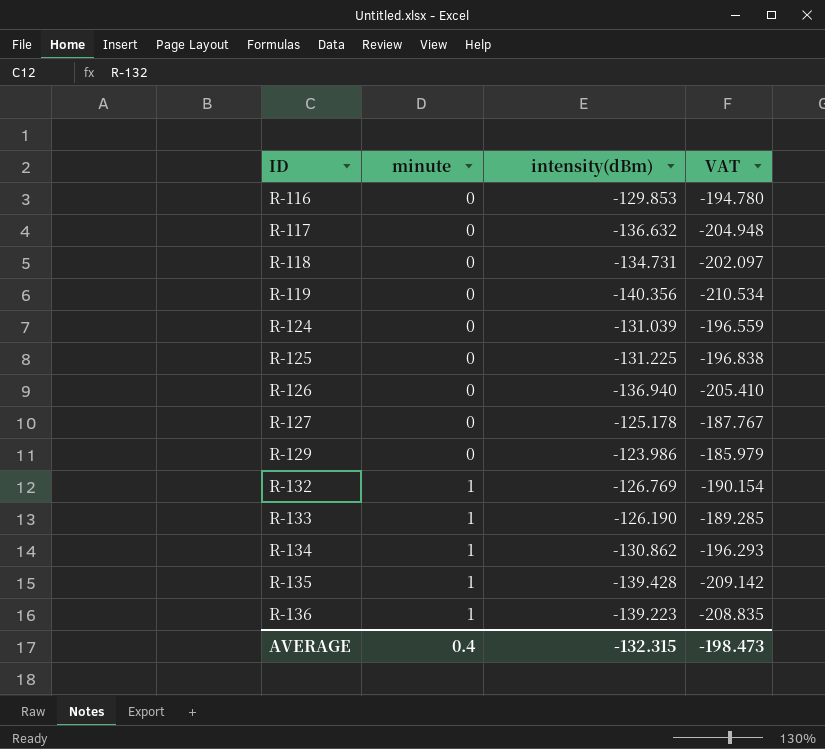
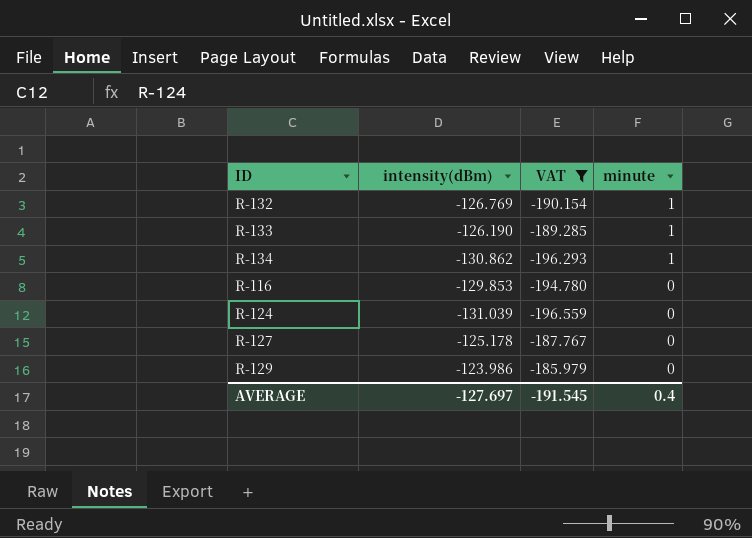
filter: none -> VAT >= -196.559
row order: ID ascending -> minute descending
column minute | position: 2 -> 4
AVERAGE | intensity(dBm): -132.315 -> -127.697
AVERAGE | VAT: -198.473 -> -191.545

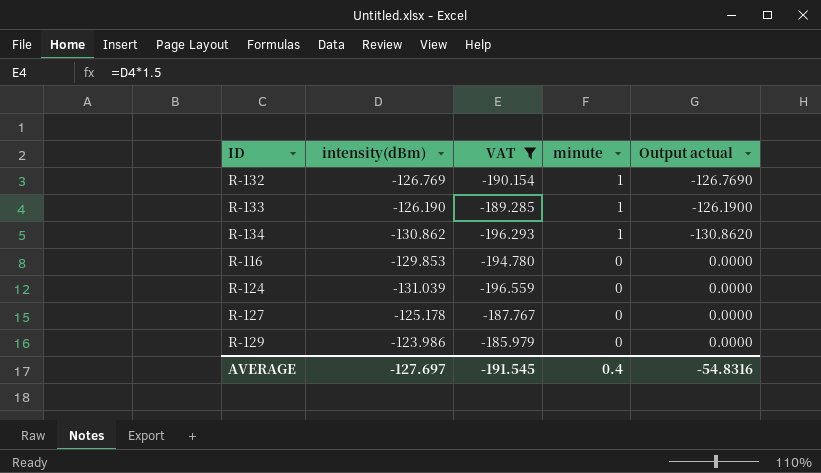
column Output actual | formula: none -> [intensity(dBm)] * [minute]

